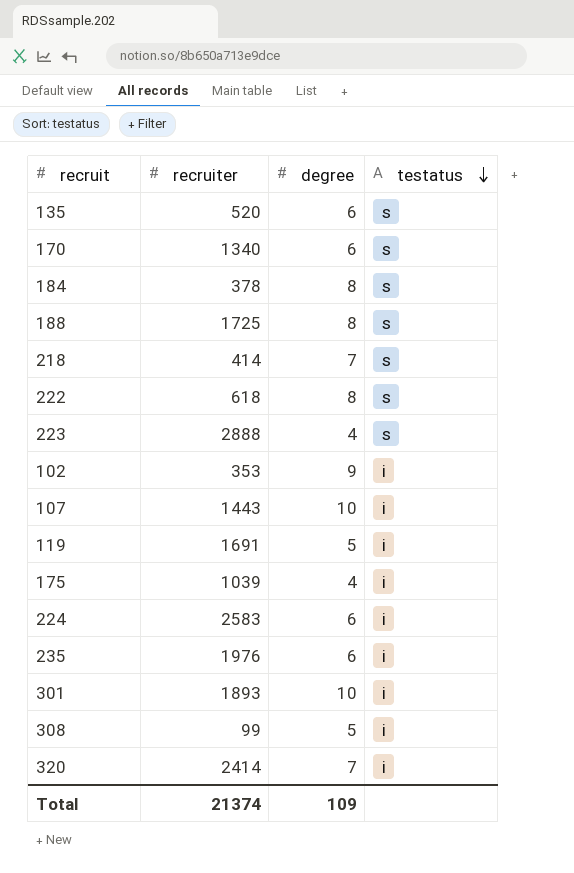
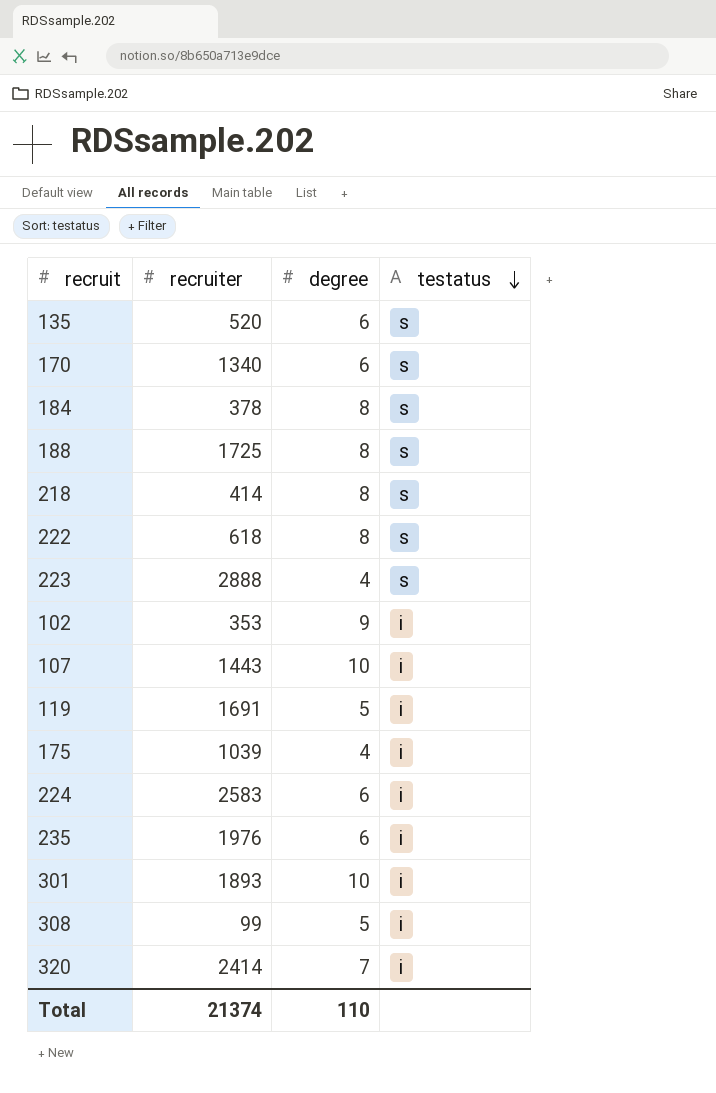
218 | degree: 7 -> 8
Total | degree: 109 -> 110

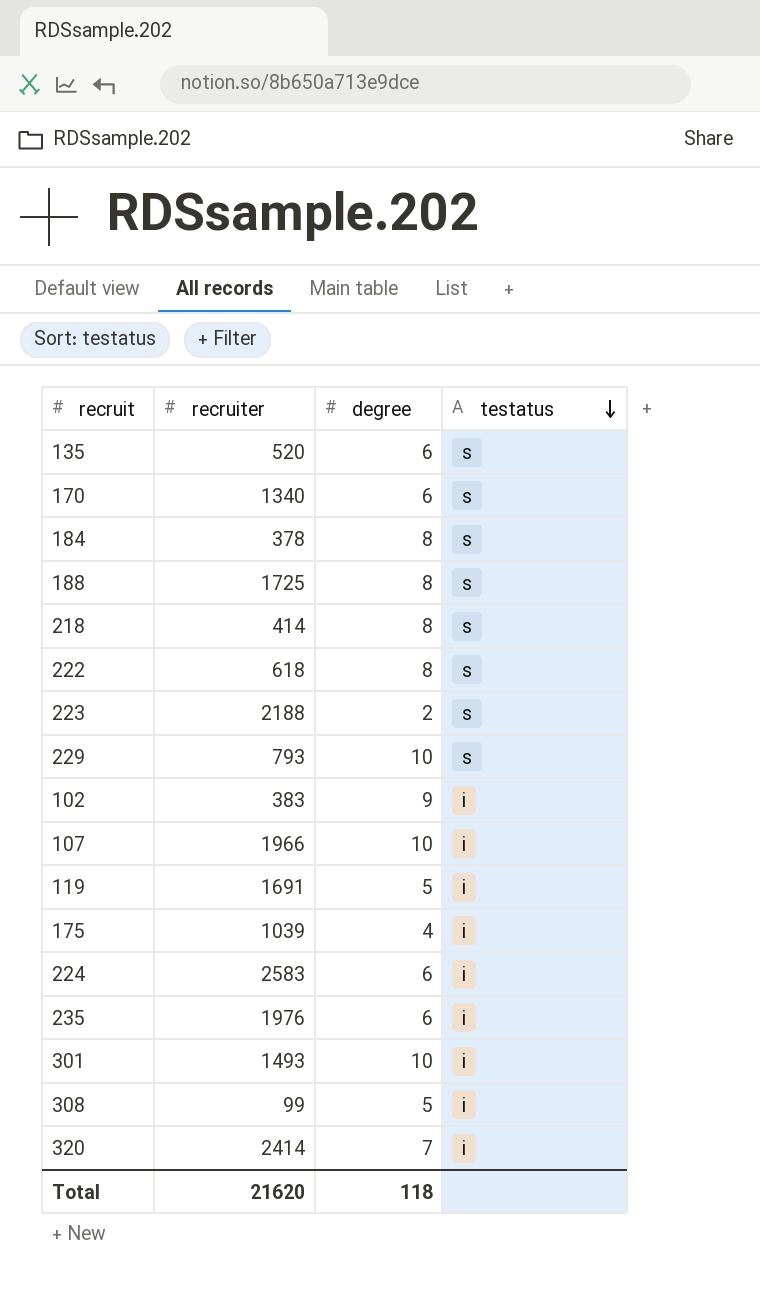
223 | recruiter: 2888 -> 2188
223 | degree: 4 -> 2
row 229: none -> 793 | 10 | s
102 | recruiter: 353 -> 383
107 | recruiter: 1443 -> 1966
301 | recruiter: 1893 -> 1493
Total | recruiter: 21374 -> 21620
Total | degree: 110 -> 118

